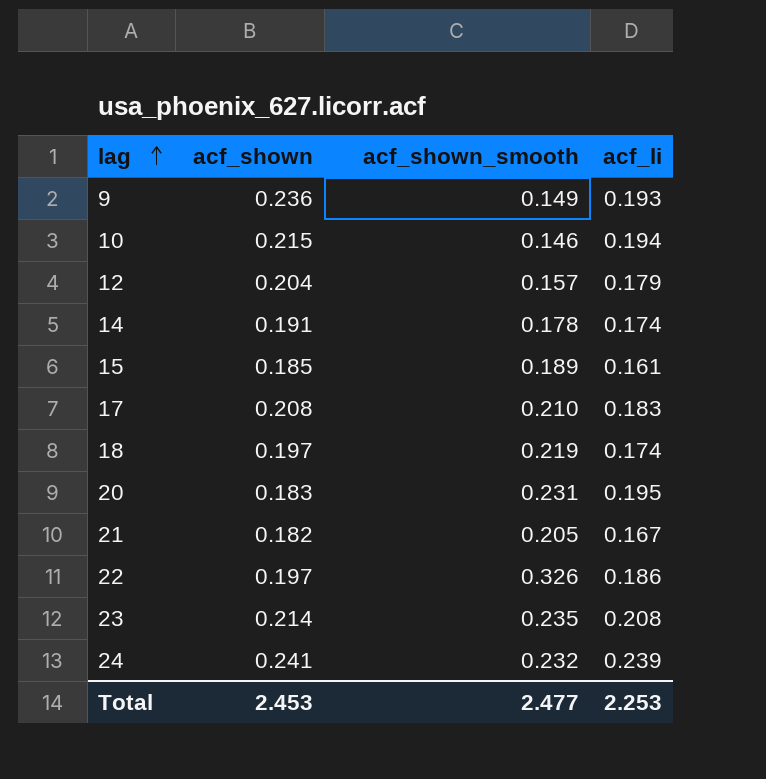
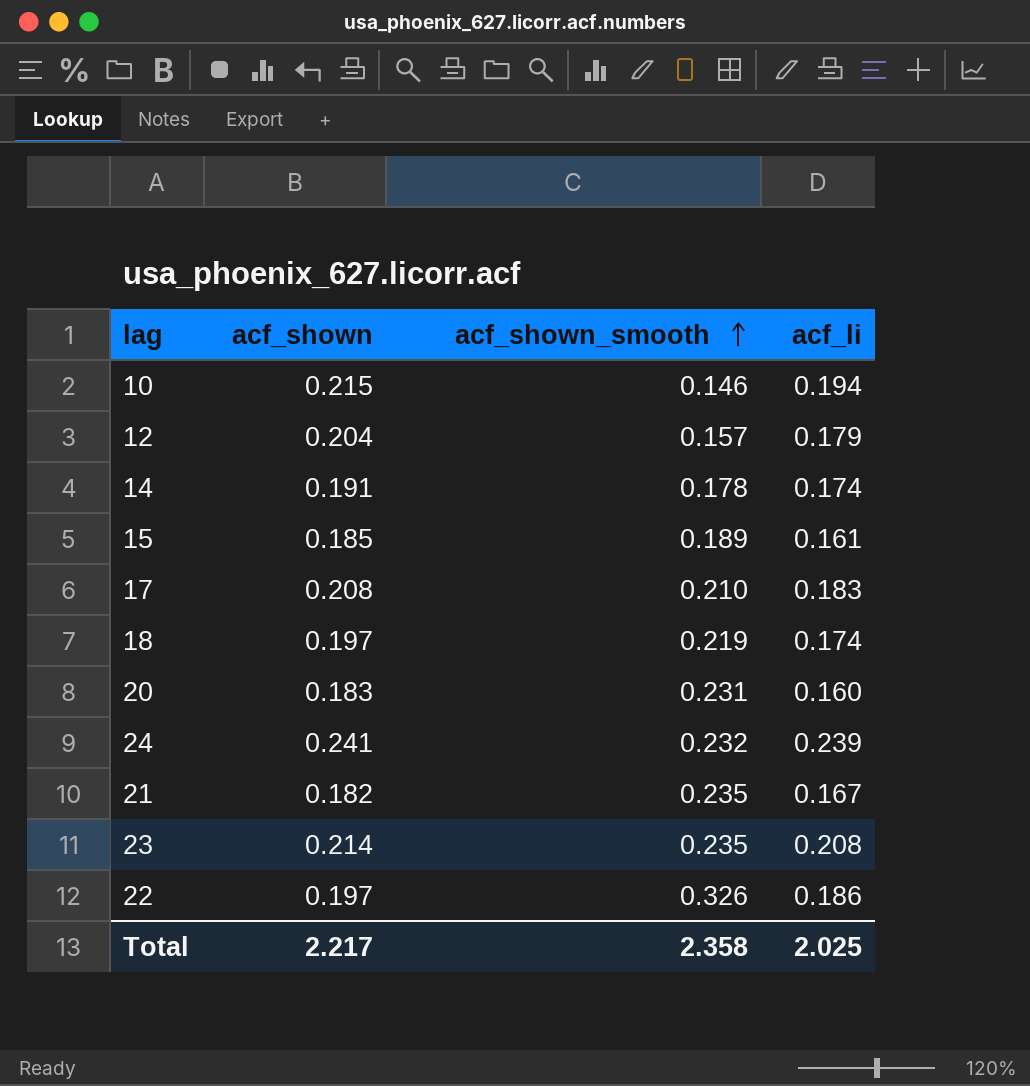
row order: lag ascending -> acf_shown_smooth ascending
row 9: 0.236 | 0.149 | 0.193 -> none
20 | acf_li: 0.195 -> 0.160
21 | acf_shown_smooth: 0.205 -> 0.235
Total | acf_shown: 2.453 -> 2.217
Total | acf_shown_smooth: 2.477 -> 2.358
Total | acf_li: 2.253 -> 2.025

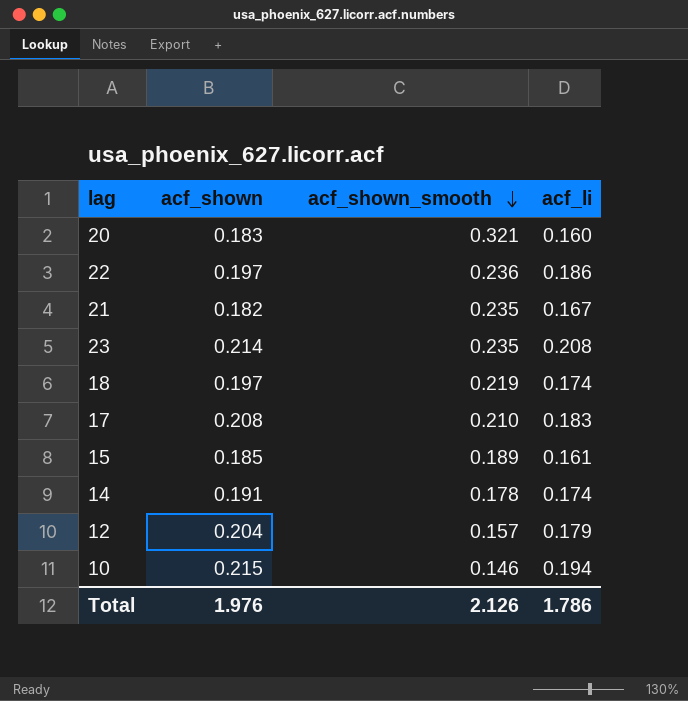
row order: acf_shown_smooth ascending -> acf_shown_smooth descending
row 24: 0.241 | 0.232 | 0.239 -> none
20 | acf_shown_smooth: 0.231 -> 0.321
22 | acf_shown_smooth: 0.326 -> 0.236
Total | acf_shown: 2.217 -> 1.976
Total | acf_shown_smooth: 2.358 -> 2.126
Total | acf_li: 2.025 -> 1.786

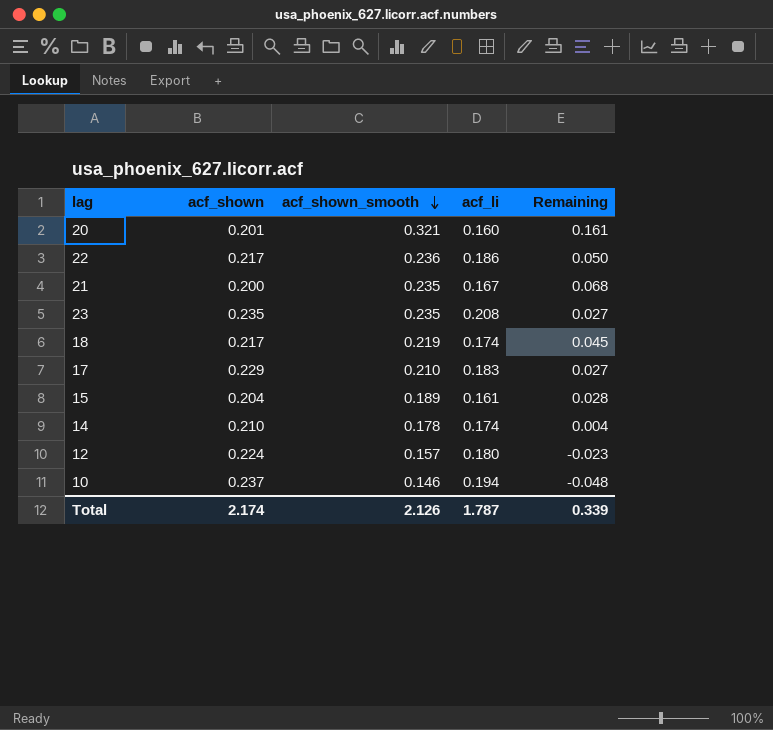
column Remaining | formula: none -> [acf_shown_smooth] - [acf_li]
20 | acf_shown: 0.183 -> 0.201
22 | acf_shown: 0.197 -> 0.217
21 | acf_shown: 0.182 -> 0.200
23 | acf_shown: 0.214 -> 0.235
18 | acf_shown: 0.197 -> 0.217
17 | acf_shown: 0.208 -> 0.229
15 | acf_shown: 0.185 -> 0.204
14 | acf_shown: 0.191 -> 0.210
12 | acf_shown: 0.204 -> 0.224
12 | acf_li: 0.179 -> 0.180
10 | acf_shown: 0.215 -> 0.237
Total | acf_shown: 1.976 -> 2.174
Total | acf_li: 1.786 -> 1.787

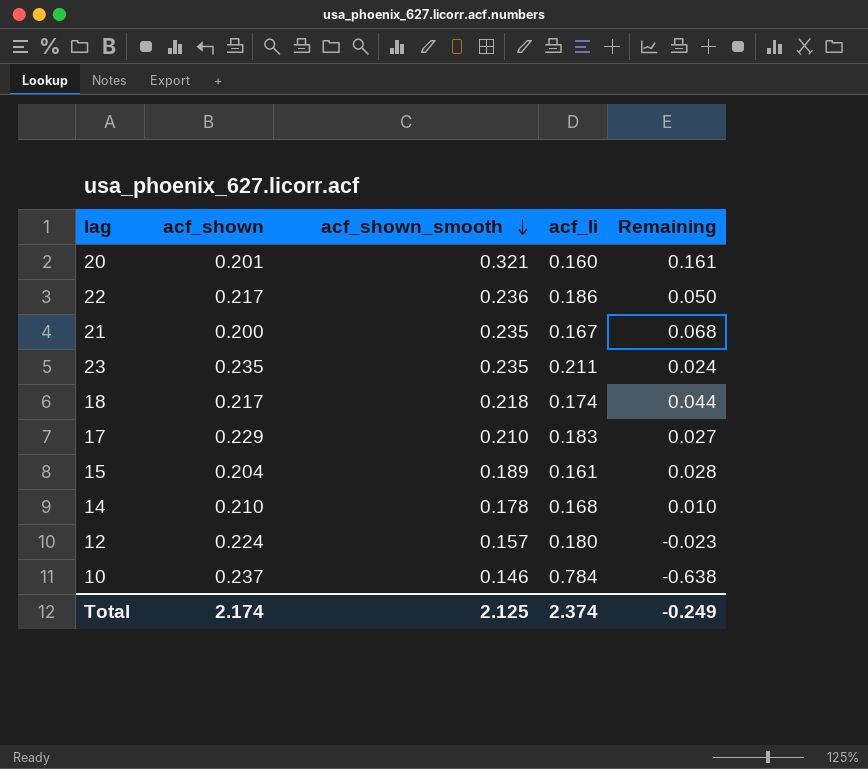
23 | acf_li: 0.208 -> 0.211
23 | Remaining: 0.027 -> 0.024
18 | acf_shown_smooth: 0.219 -> 0.218
18 | Remaining: 0.045 -> 0.044
14 | acf_li: 0.174 -> 0.168
14 | Remaining: 0.004 -> 0.010
10 | acf_li: 0.194 -> 0.784
10 | Remaining: -0.048 -> -0.638
Total | acf_shown_smooth: 2.126 -> 2.125
Total | acf_li: 1.787 -> 2.374
Total | Remaining: 0.339 -> -0.249

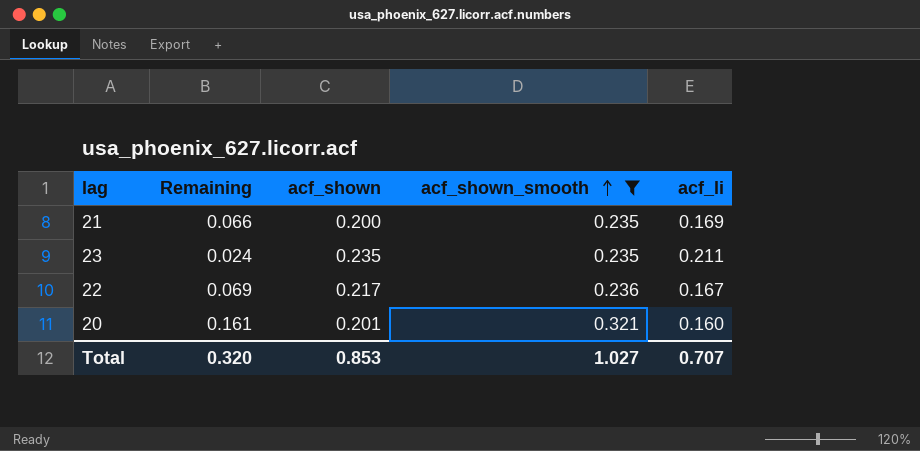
filter: none -> acf_shown_smooth >= 0.235
row order: acf_shown_smooth descending -> acf_shown_smooth ascending
column Remaining | position: 5 -> 2
21 | Remaining: 0.068 -> 0.066
21 | acf_li: 0.167 -> 0.169
22 | Remaining: 0.050 -> 0.069
22 | acf_li: 0.186 -> 0.167
Total | Remaining: -0.249 -> 0.320
Total | acf_shown: 2.174 -> 0.853
Total | acf_shown_smooth: 2.125 -> 1.027
Total | acf_li: 2.374 -> 0.707

